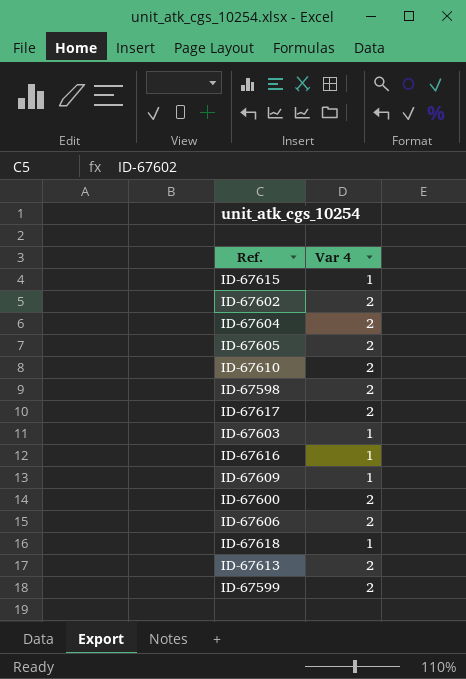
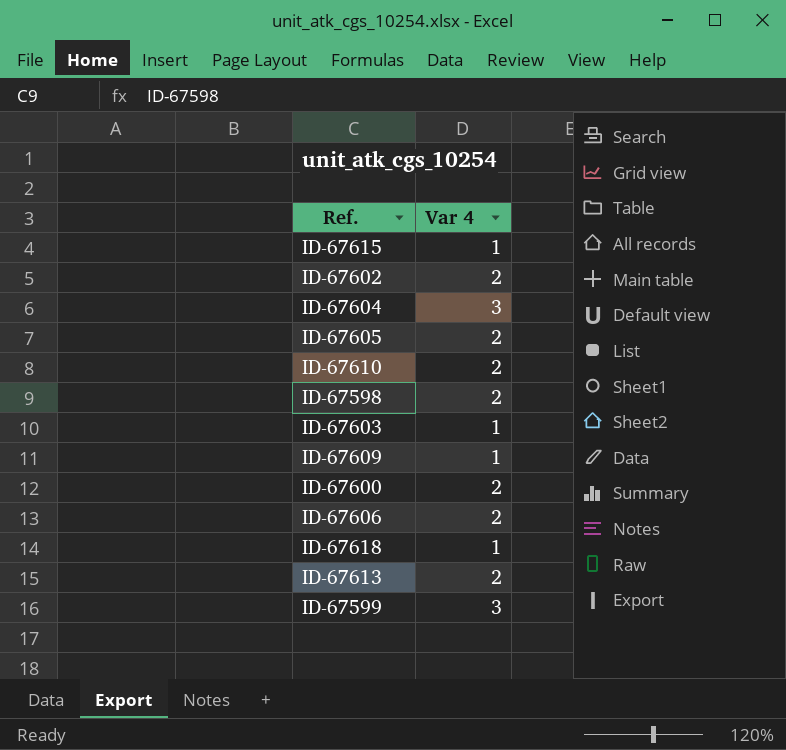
row ID-67617: 2 -> none
row ID-67616: 1 -> none
ID-67604 | Var 4: 2 -> 3
ID-67599 | Var 4: 2 -> 3

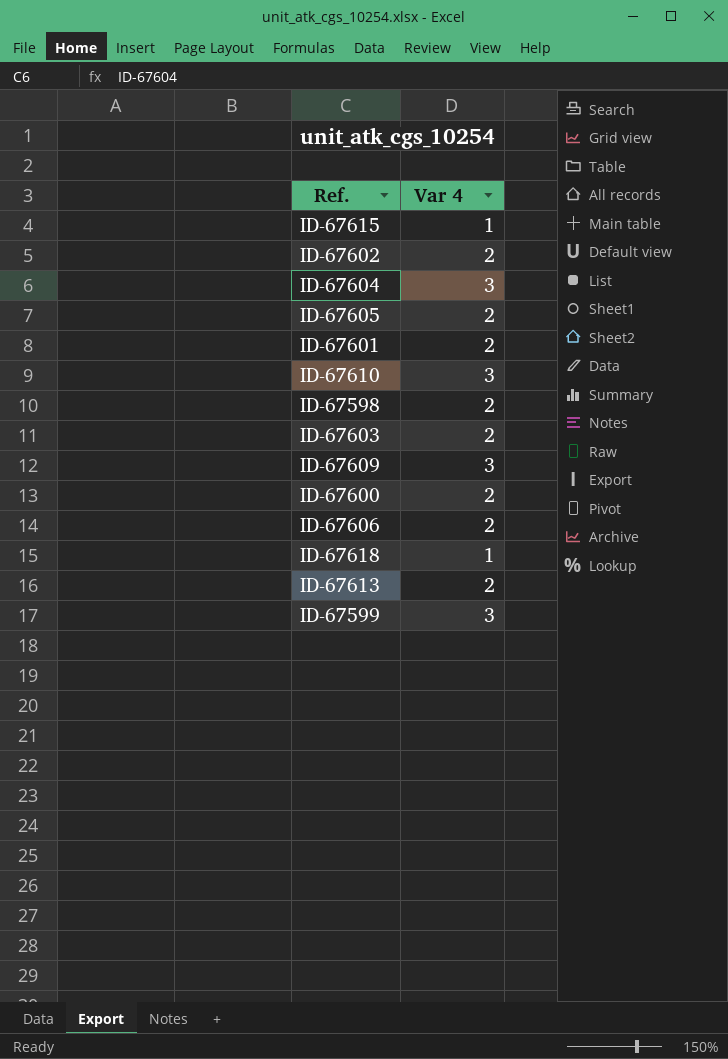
row ID-67601: none -> 2
ID-67610 | Var 4: 2 -> 3
ID-67603 | Var 4: 1 -> 2
ID-67609 | Var 4: 1 -> 3

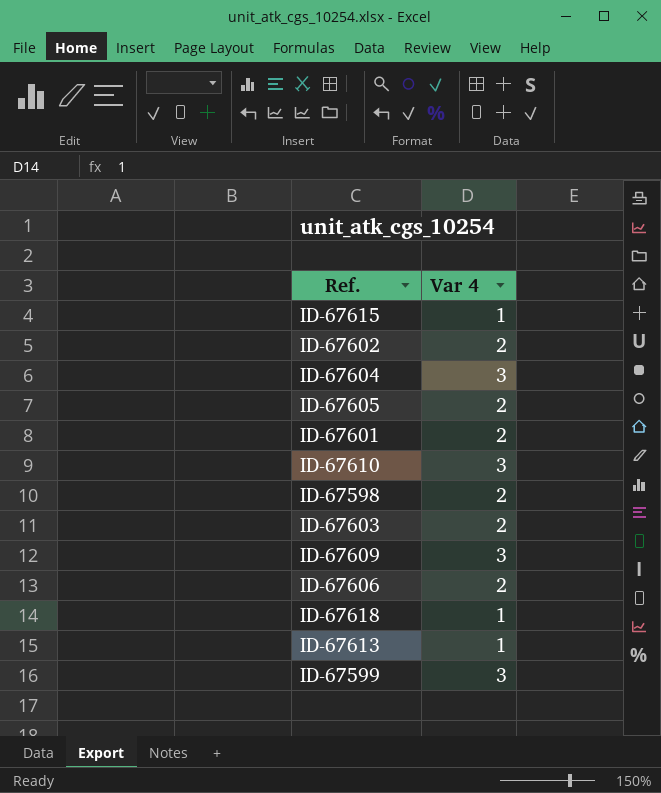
row ID-67600: 2 -> none
ID-67613 | Var 4: 2 -> 1

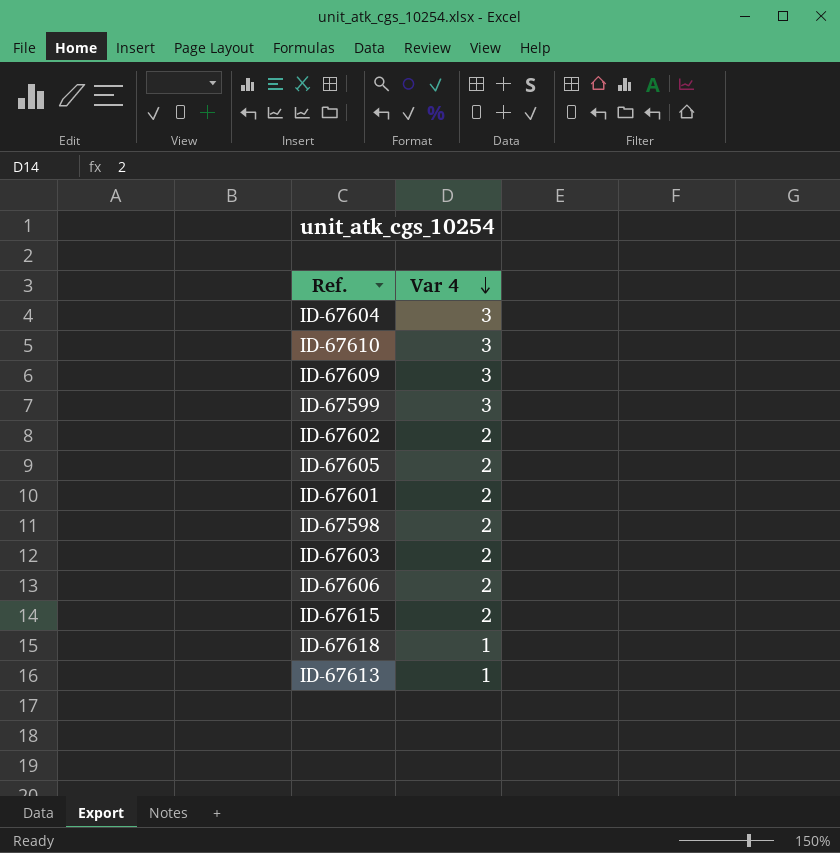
row order: none -> Var 4 descending
ID-67615 | Var 4: 1 -> 2

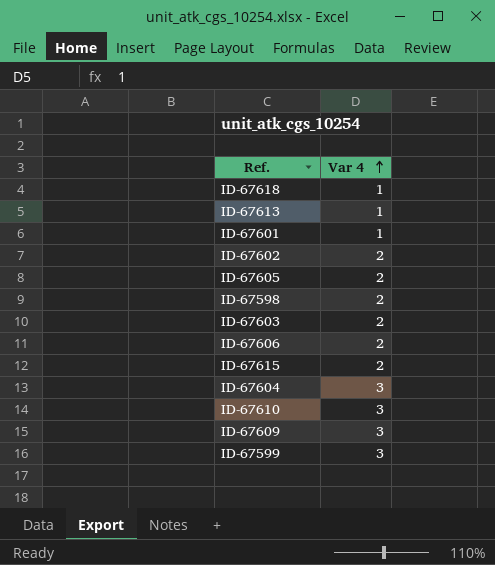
row order: Var 4 descending -> Var 4 ascending
ID-67601 | Var 4: 2 -> 1

